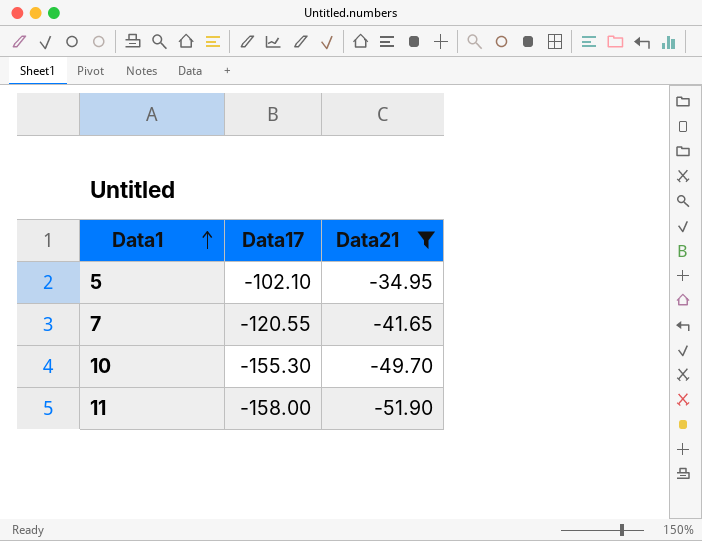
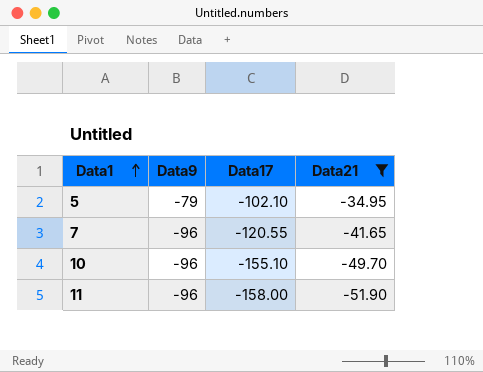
column Data9 | position: none -> 2
10 | Data17: -155.30 -> -155.10

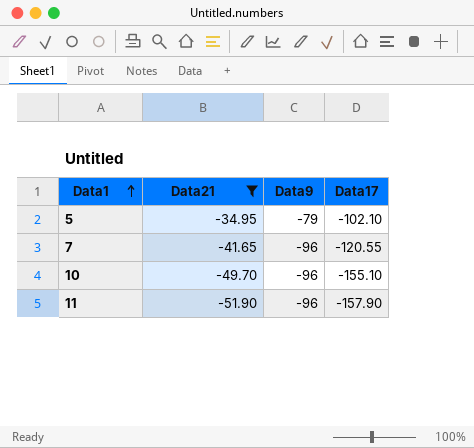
column Data21 | position: 4 -> 2
11 | Data17: -158.00 -> -157.90

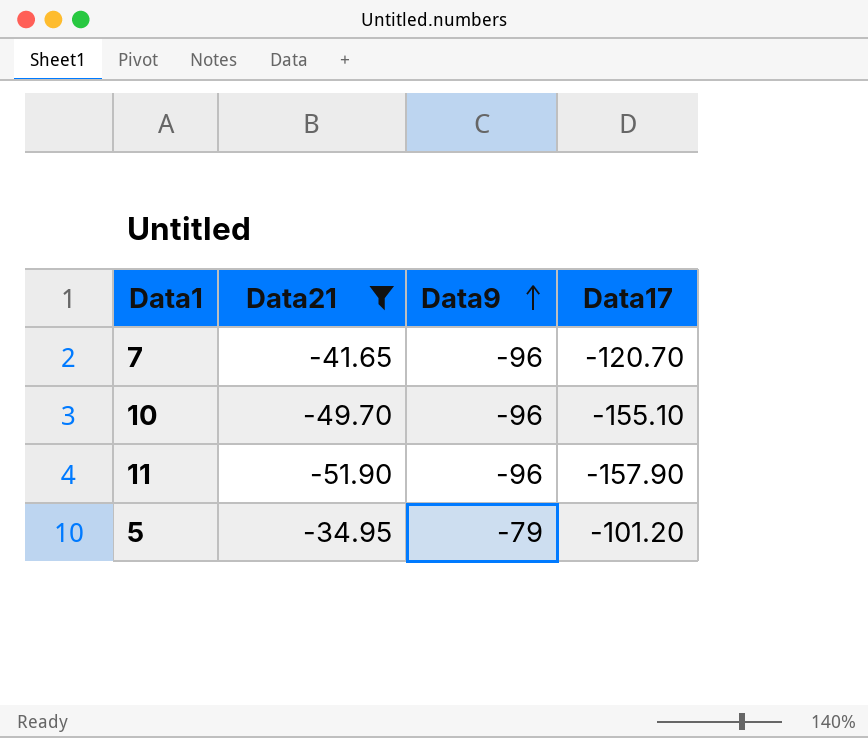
row order: Data1 ascending -> Data9 ascending
7 | Data17: -120.55 -> -120.70
5 | Data17: -102.10 -> -101.20

